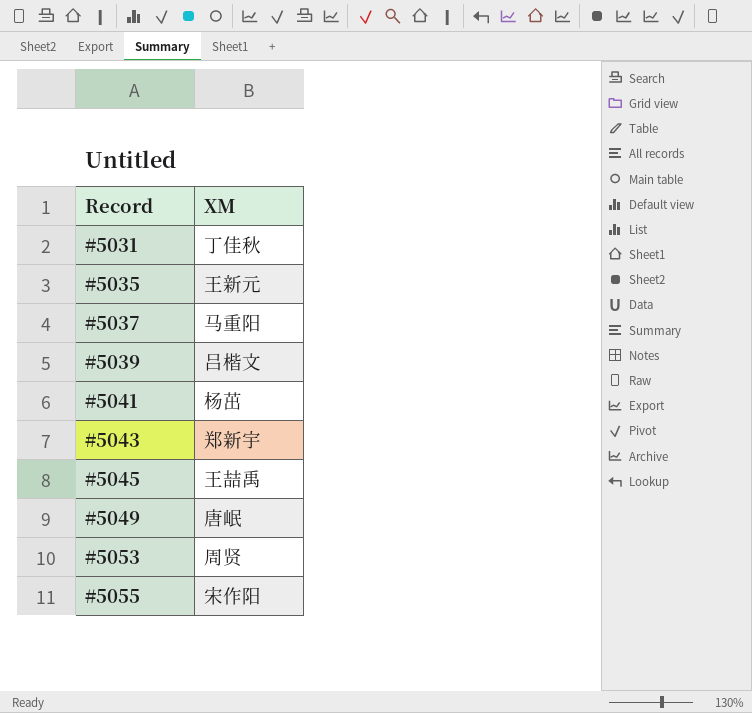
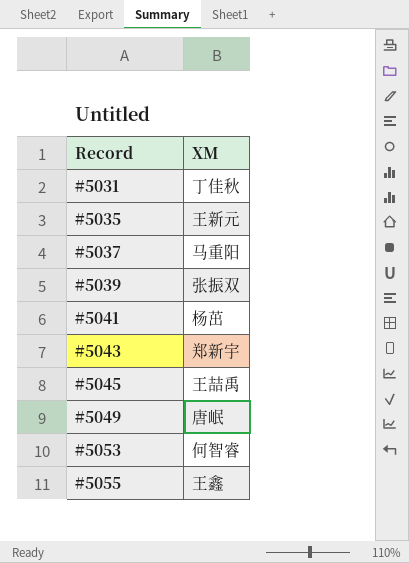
#5039 | XM: 吕楷文 -> 张振双
#5053 | XM: 周贤 -> 何智睿
#5055 | XM: 宋作阳 -> 王鑫

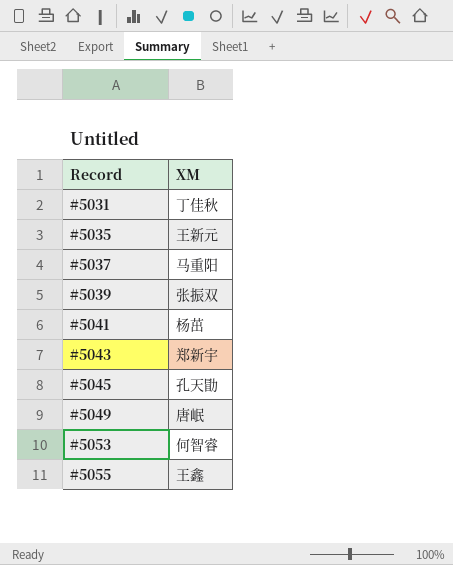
#5045 | XM: 王喆禹 -> 孔天勖

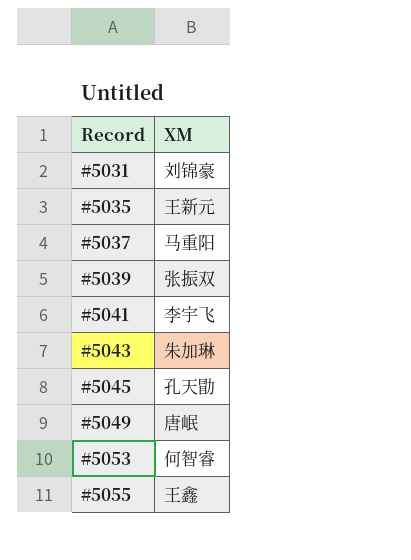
#5031 | XM: 丁佳秋 -> 刘锦豪
#5041 | XM: 杨茁 -> 李宇飞
#5043 | XM: 郑新宇 -> 朱加琳

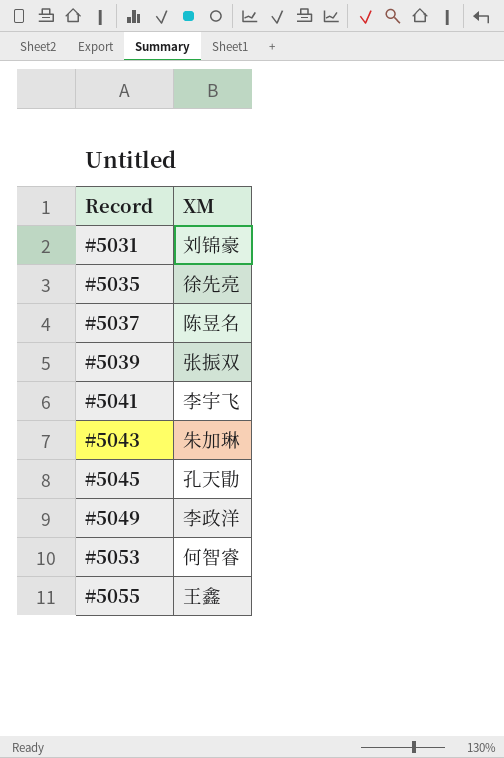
#5035 | XM: 王新元 -> 徐先亮
#5037 | XM: 马重阳 -> 陈昱名
#5049 | XM: 唐岷 -> 李政洋

